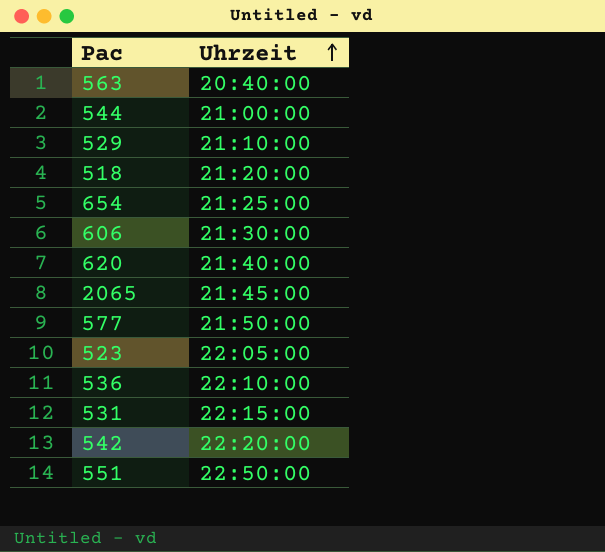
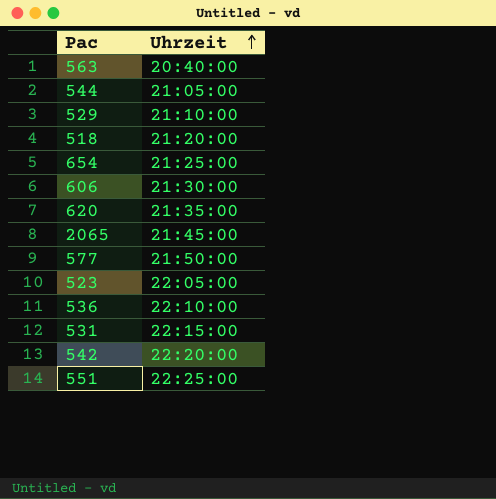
544 | Uhrzeit: 21:00:00 -> 21:05:00
620 | Uhrzeit: 21:40:00 -> 21:35:00
551 | Uhrzeit: 22:50:00 -> 22:25:00

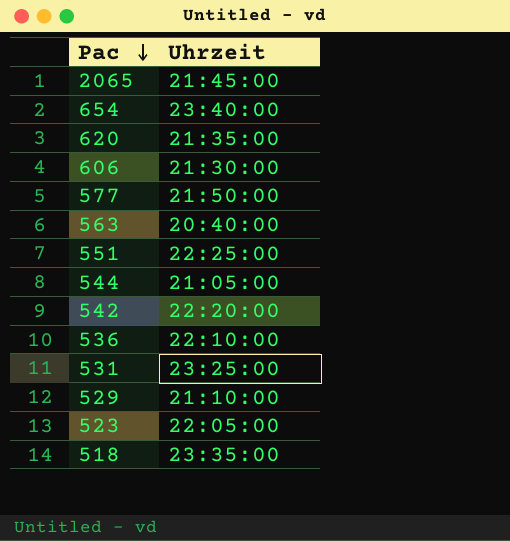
row order: Uhrzeit ascending -> Pac descending
654 | Uhrzeit: 21:25:00 -> 23:40:00
531 | Uhrzeit: 22:15:00 -> 23:25:00
518 | Uhrzeit: 21:20:00 -> 23:35:00

